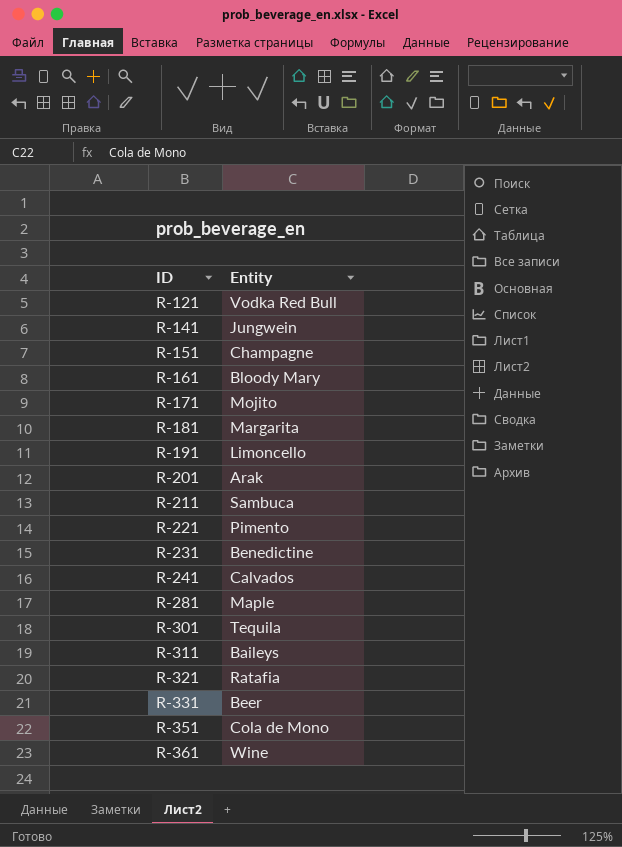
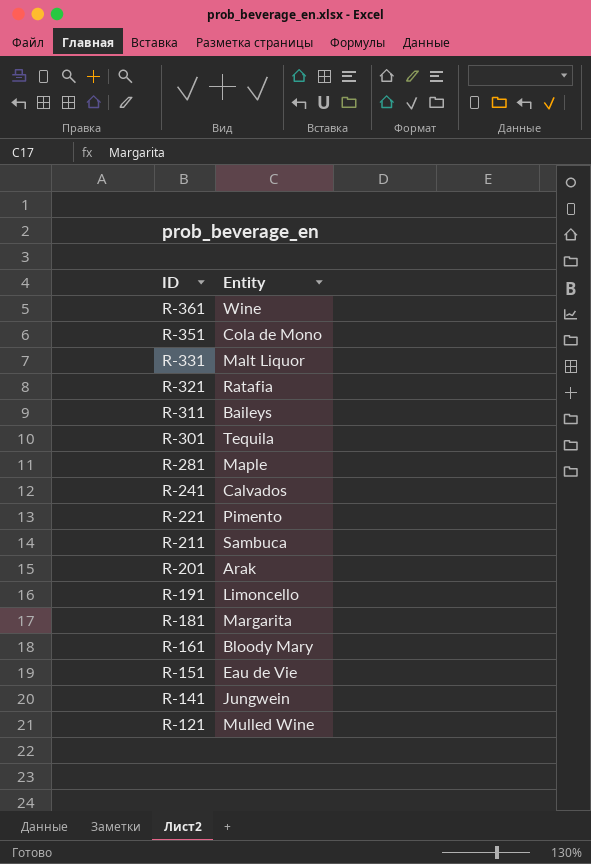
row order: ID ascending -> ID descending
row R-171: Mojito -> none
row R-231: Benedictine -> none
R-331 | Entity: Beer -> Malt Liquor
R-151 | Entity: Champagne -> Eau de Vie
R-121 | Entity: Vodka Red Bull -> Mulled Wine

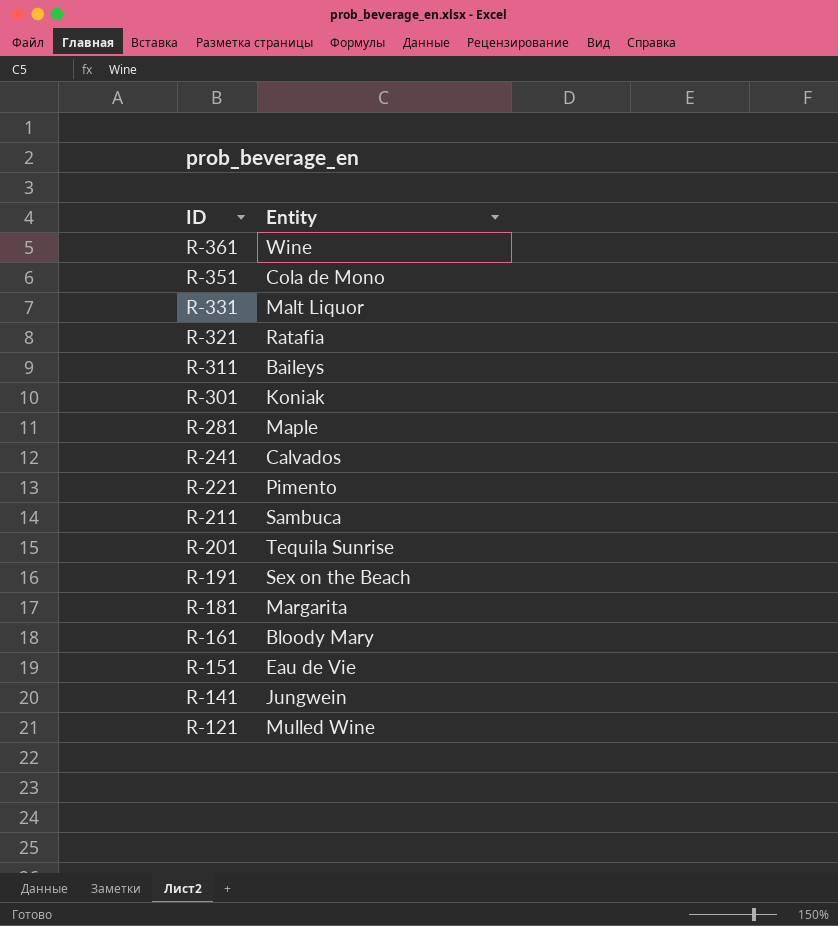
R-301 | Entity: Tequila -> Koniak
R-201 | Entity: Arak -> Tequila Sunrise
R-191 | Entity: Limoncello -> Sex on the Beach

